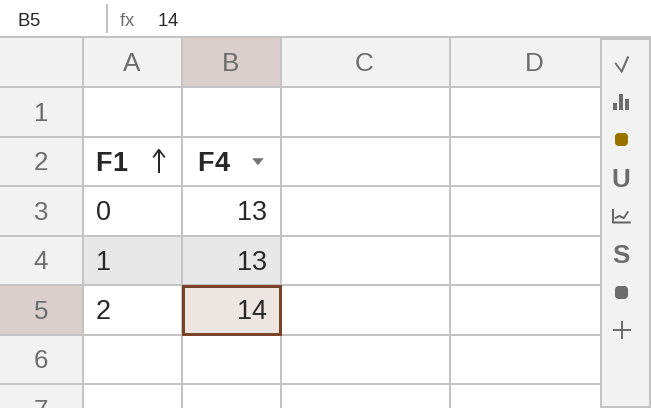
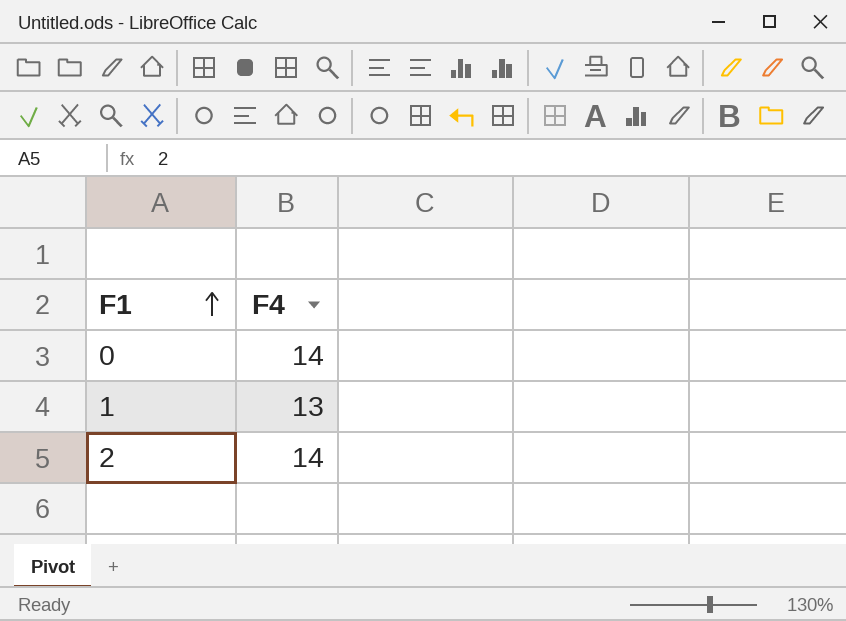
0 | F4: 13 -> 14

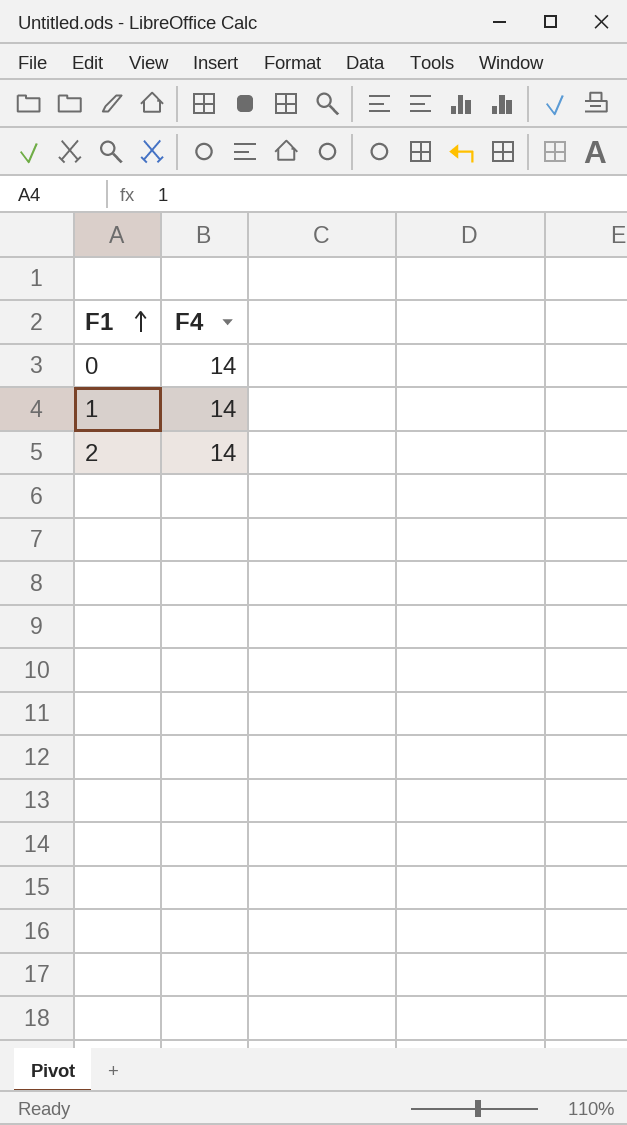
1 | F4: 13 -> 14

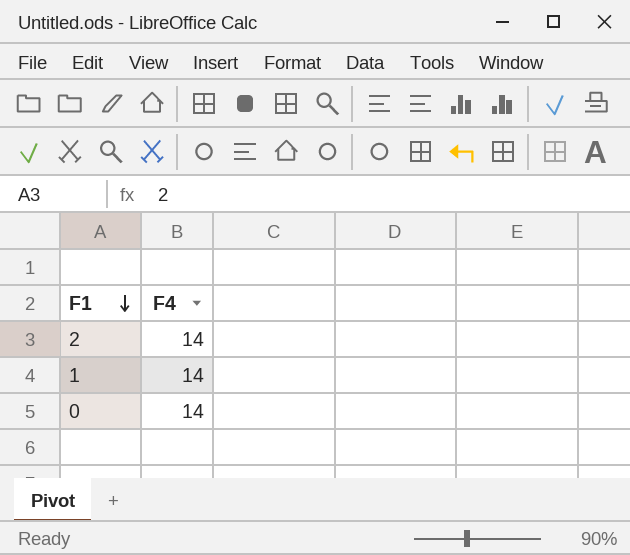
row order: F1 ascending -> F1 descending

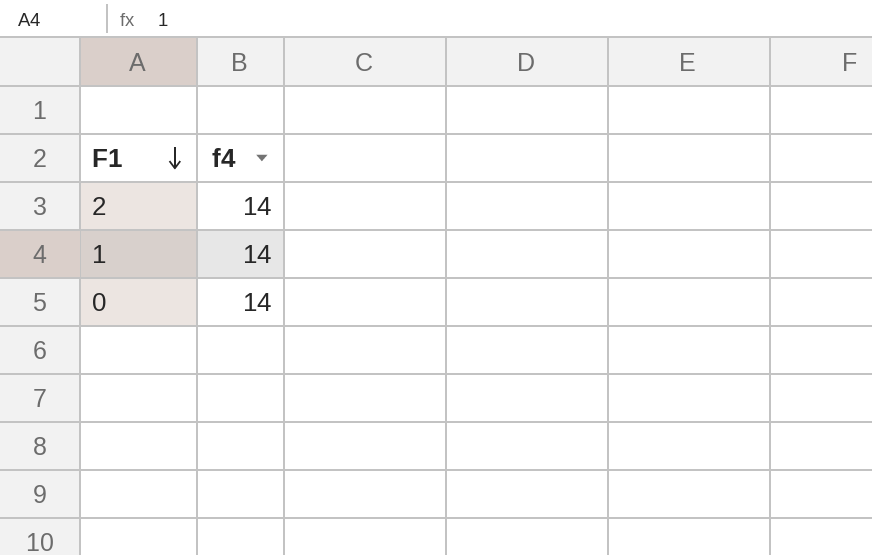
column name: F4 -> f4

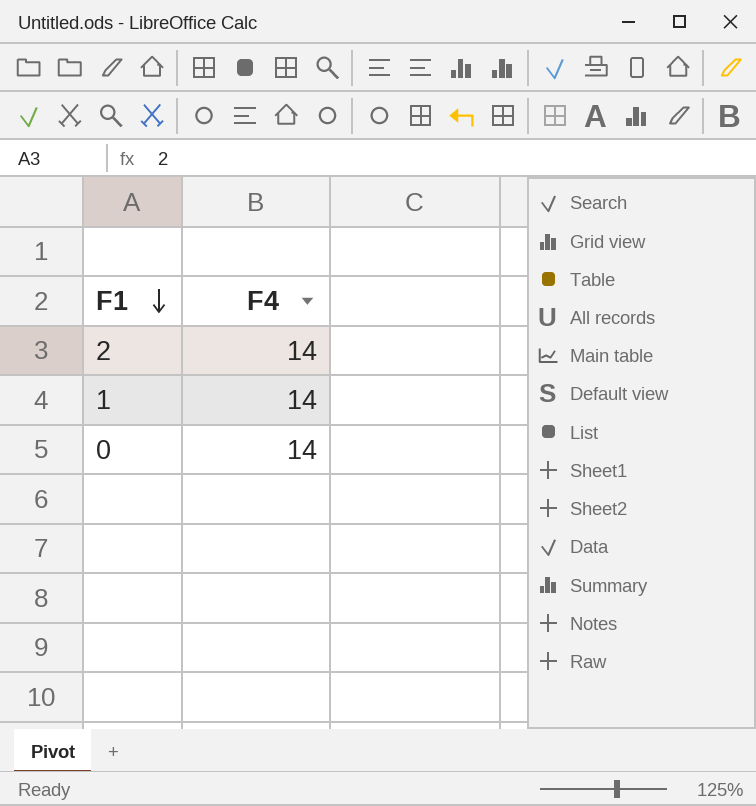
column name: f4 -> F4

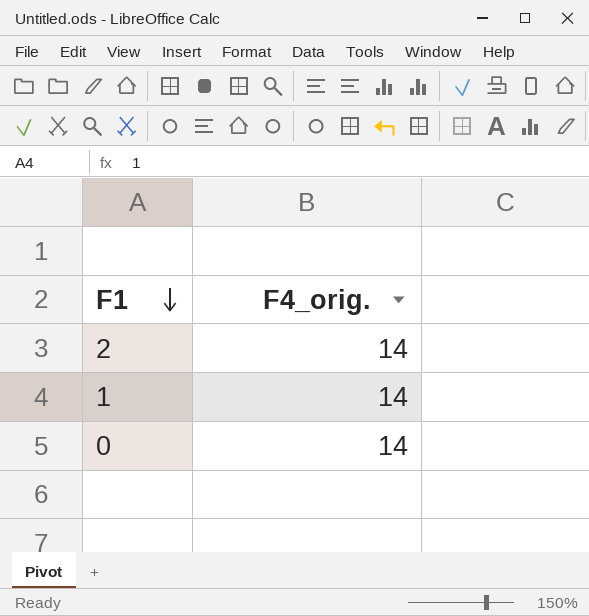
column name: F4 -> F4_orig.

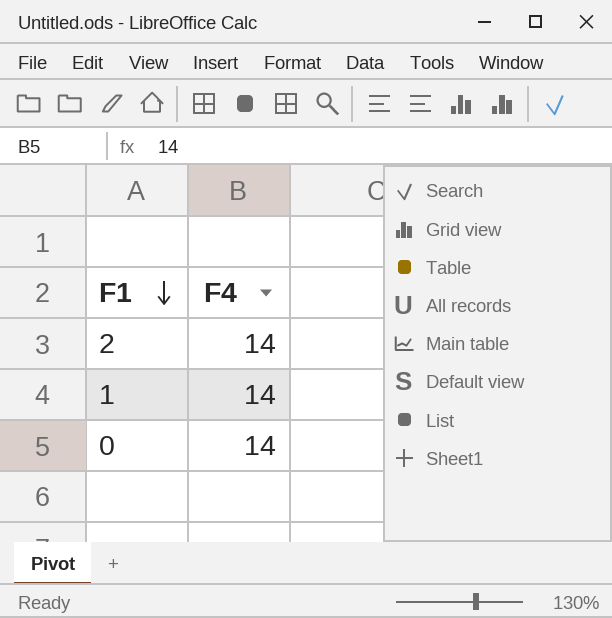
column name: F4_orig. -> F4

